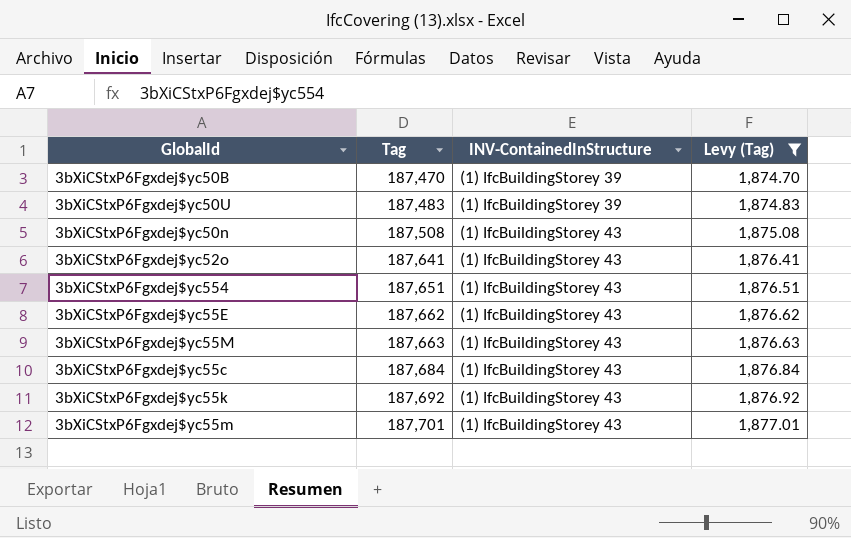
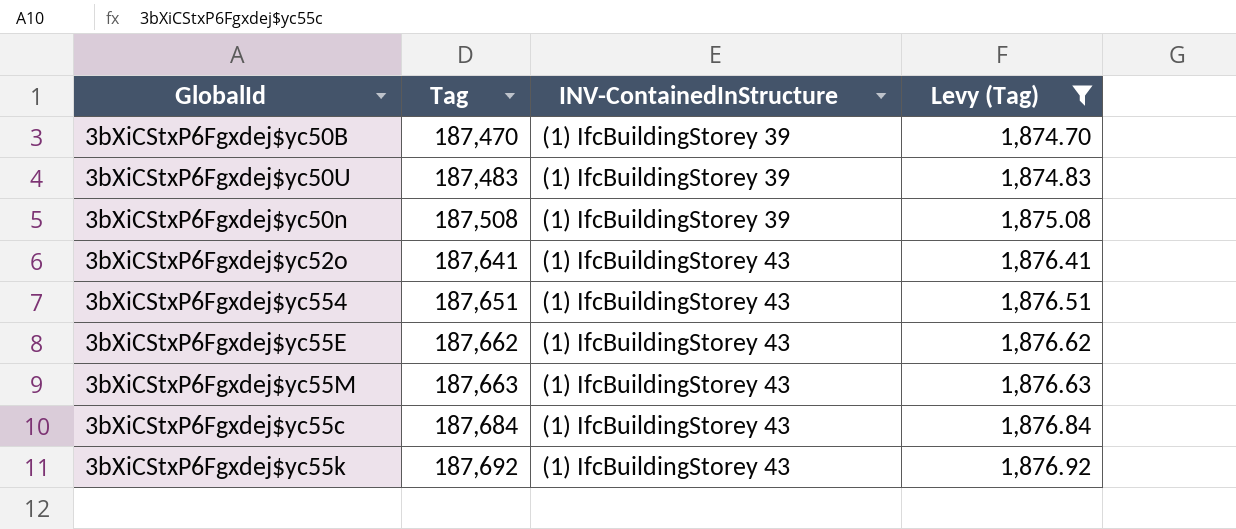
row 3bXiCStxP6Fgxdej$yc55m: 187,701 | (1) IfcBuildingStorey 43 | 1,877.01 -> none
3bXiCStxP6Fgxdej$yc50n | INV-ContainedInStructure: (1) IfcBuildingStorey 43 -> (1) IfcBuildingStorey 39

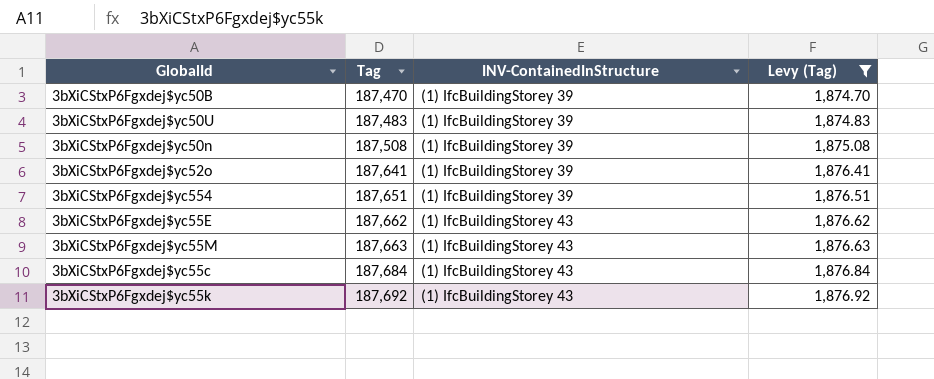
3bXiCStxP6Fgxdej$yc52o | INV-ContainedInStructure: (1) IfcBuildingStorey 43 -> (1) IfcBuildingStorey 39
3bXiCStxP6Fgxdej$yc554 | INV-ContainedInStructure: (1) IfcBuildingStorey 43 -> (1) IfcBuildingStorey 39

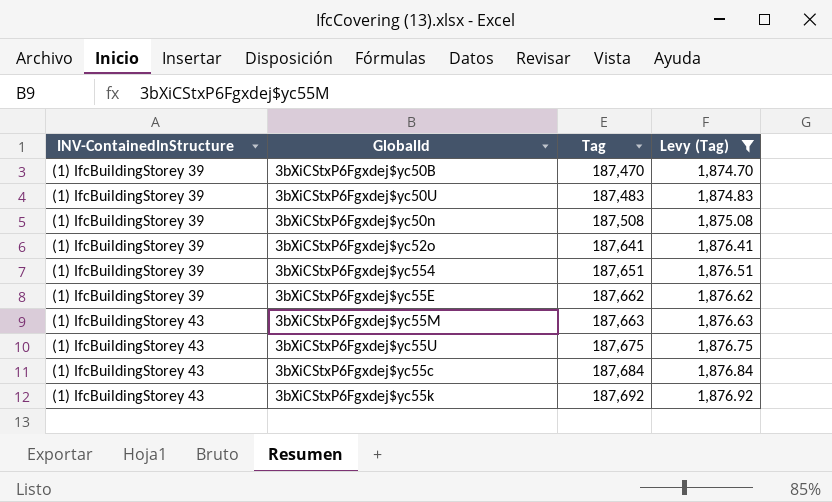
column INV-ContainedInStructure | position: 3 -> 1
3bXiCStxP6Fgxdej$yc55E | INV-ContainedInStructure: (1) IfcBuildingStorey 43 -> (1) IfcBuildingStorey 39
row 3bXiCStxP6Fgxdej$yc55U: none -> (1) IfcBuildingStorey 43 | 187,675 | 1,876.75

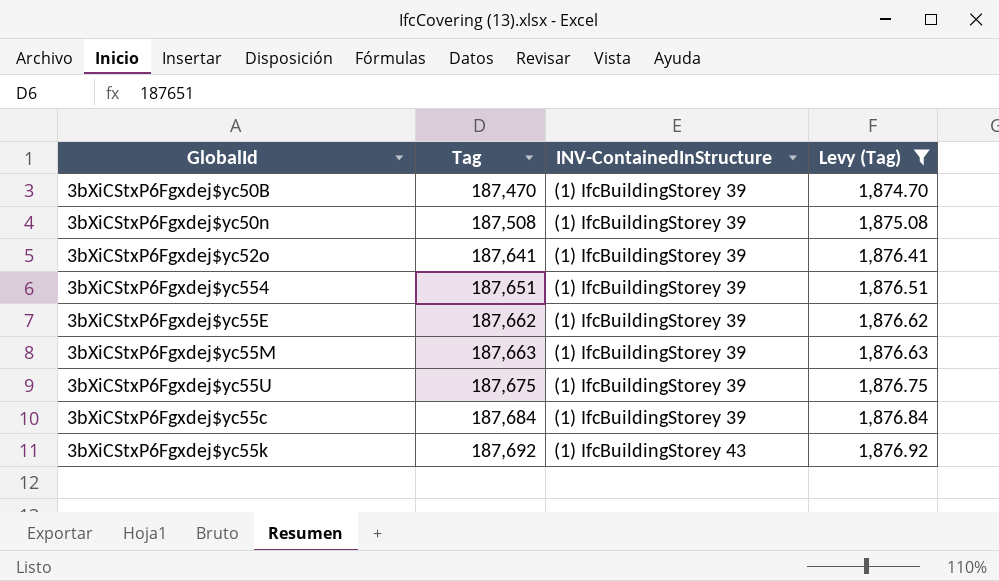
column INV-ContainedInStructure | position: 1 -> 3
row 3bXiCStxP6Fgxdej$yc50U: (1) IfcBuildingStorey 39 | 187,483 | 1,874.83 -> none
3bXiCStxP6Fgxdej$yc55M | INV-ContainedInStructure: (1) IfcBuildingStorey 43 -> (1) IfcBuildingStorey 39
3bXiCStxP6Fgxdej$yc55U | INV-ContainedInStructure: (1) IfcBuildingStorey 43 -> (1) IfcBuildingStorey 39
3bXiCStxP6Fgxdej$yc55c | INV-ContainedInStructure: (1) IfcBuildingStorey 43 -> (1) IfcBuildingStorey 39

